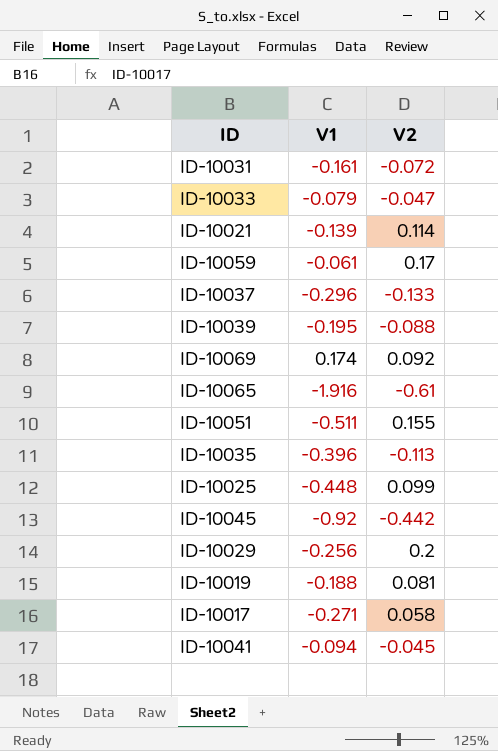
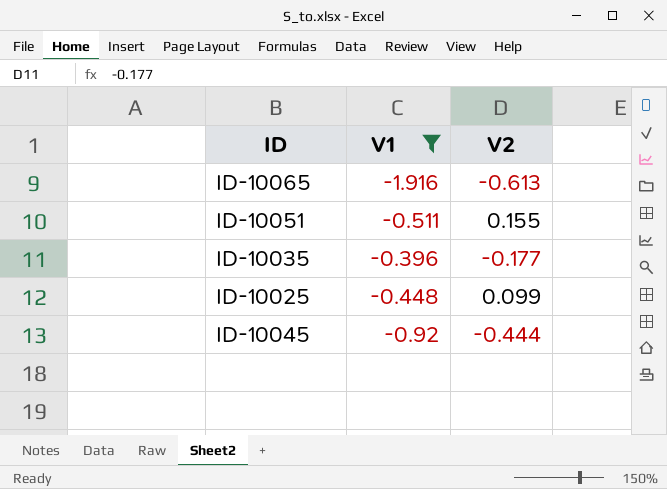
filter: none -> V1 <= -0.396
ID-10065 | V2: -0.61 -> -0.613
ID-10035 | V2: -0.113 -> -0.177
ID-10045 | V2: -0.442 -> -0.444

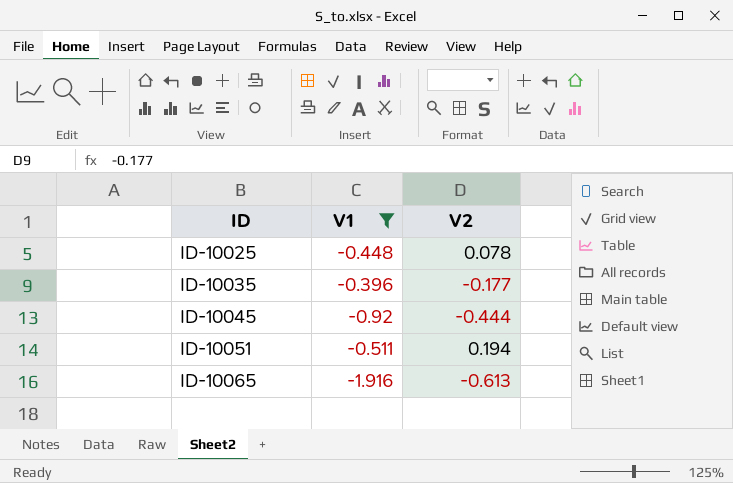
row order: none -> ID ascending
ID-10025 | V2: 0.099 -> 0.078
ID-10051 | V2: 0.155 -> 0.194

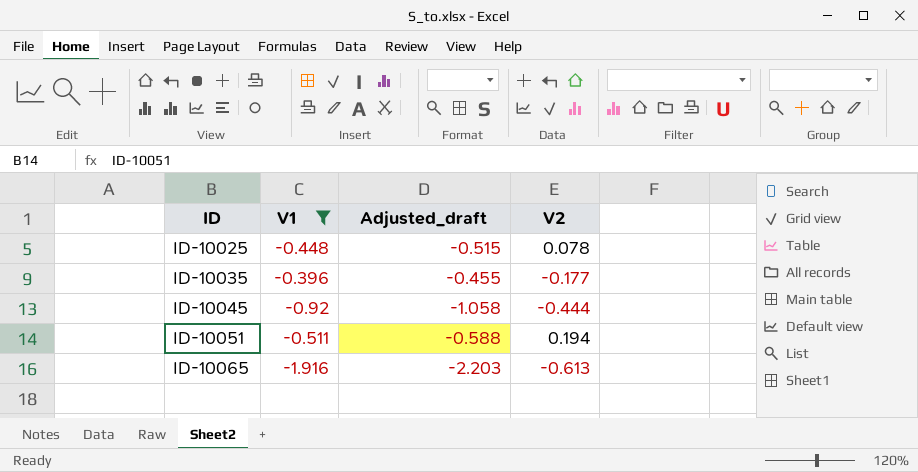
column Adjusted_draft | formula: none -> [V1] * 1.15

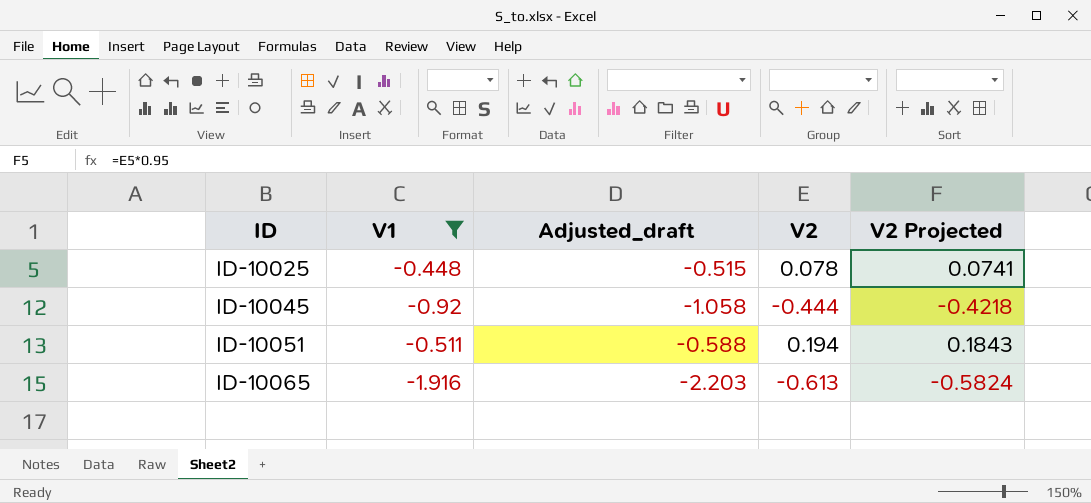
column V2 Projected | formula: none -> [V2] * 0.95
row ID-10035: -0.396 | -0.455 | -0.177 -> none

